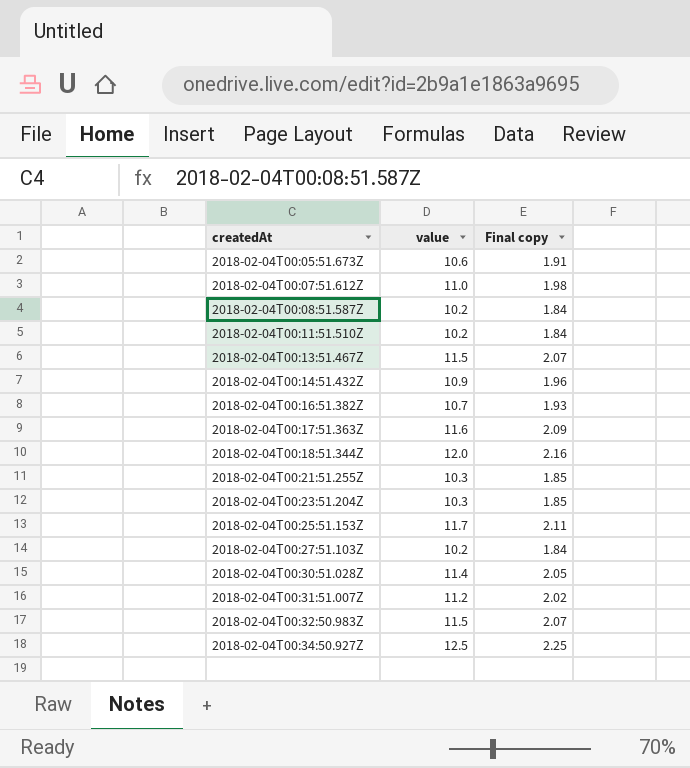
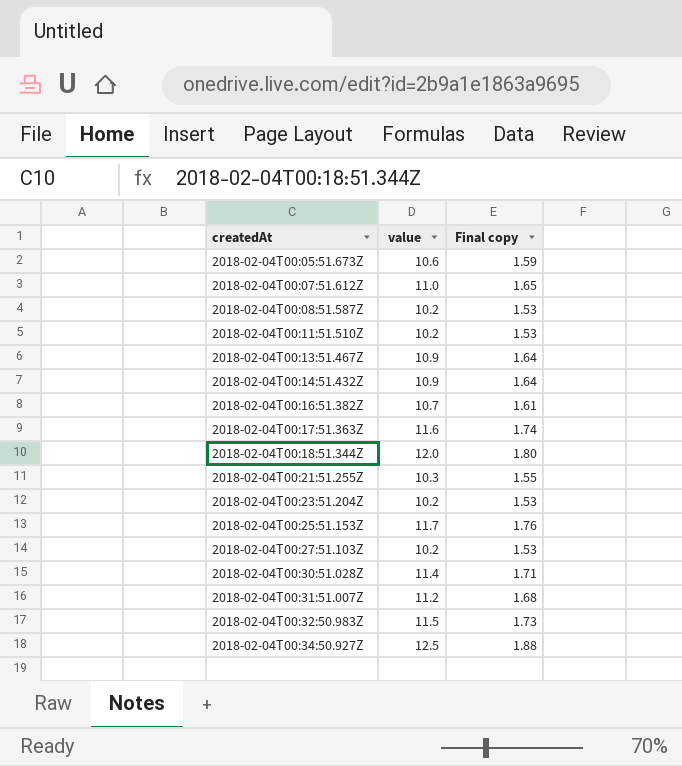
column Final copy | formula: [value] * 0.18 -> [value] * 0.15
2018-02-04T00:13:51.467Z | value: 11.5 -> 10.9
2018-02-04T00:23:51.204Z | value: 10.3 -> 10.2

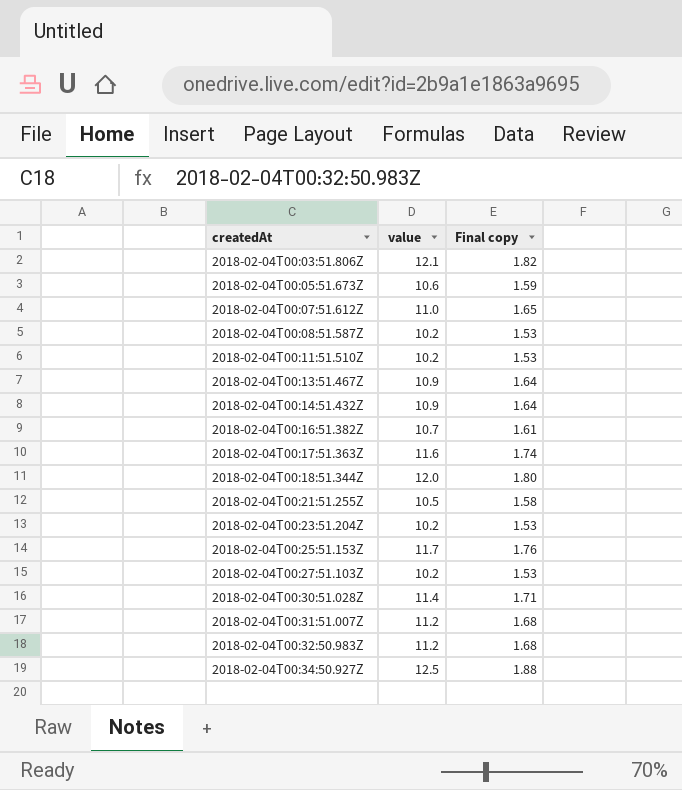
row 2018-02-04T00:03:51.806Z: none -> 12.1 | 1.82
2018-02-04T00:21:51.255Z | value: 10.3 -> 10.5
2018-02-04T00:21:51.255Z | Final copy: 1.55 -> 1.58
2018-02-04T00:32:50.983Z | value: 11.5 -> 11.2
2018-02-04T00:32:50.983Z | Final copy: 1.73 -> 1.68

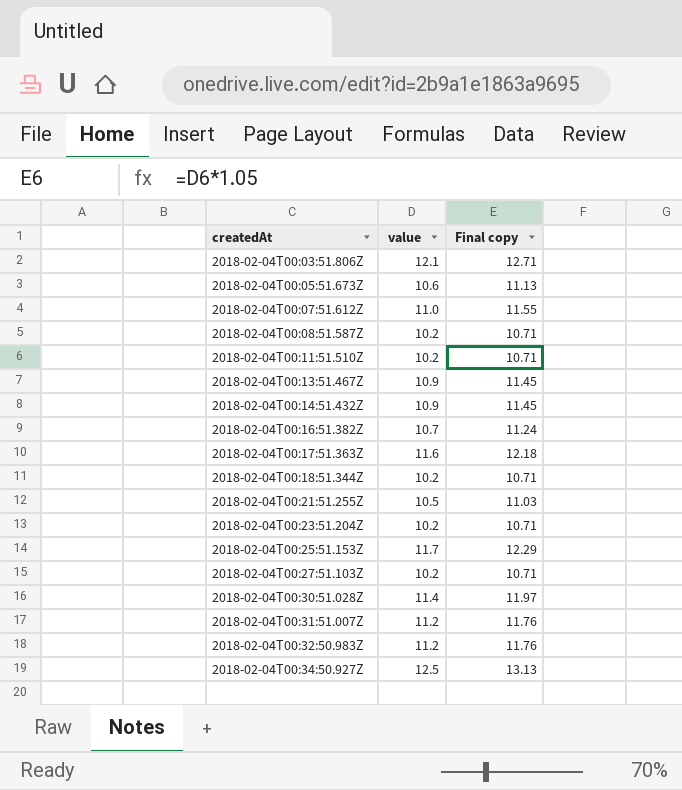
column Final copy | formula: [value] * 0.15 -> [value] * 1.05
2018-02-04T00:18:51.344Z | value: 12.0 -> 10.2

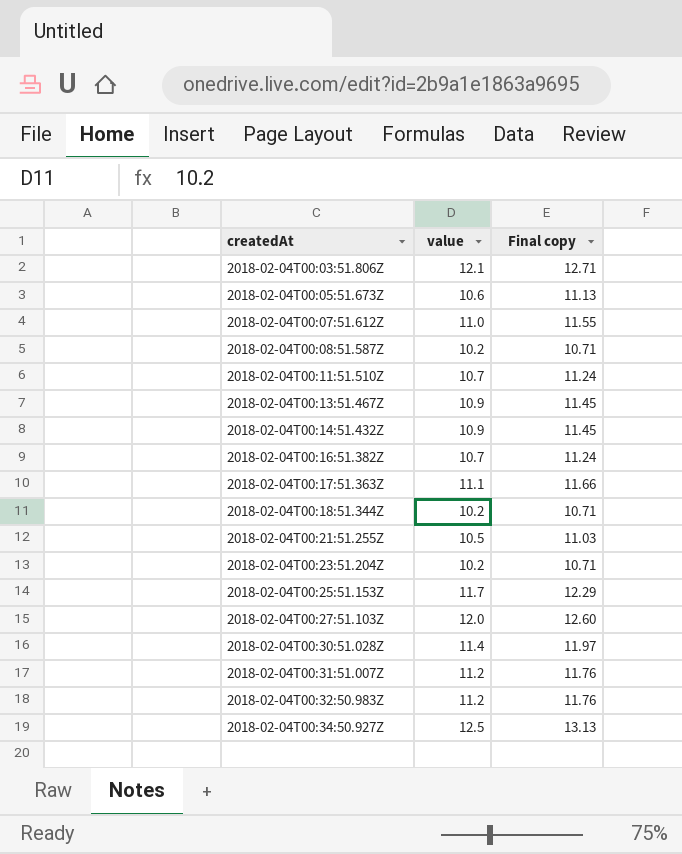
2018-02-04T00:11:51.510Z | value: 10.2 -> 10.7
2018-02-04T00:11:51.510Z | Final copy: 10.71 -> 11.24
2018-02-04T00:17:51.363Z | value: 11.6 -> 11.1
2018-02-04T00:17:51.363Z | Final copy: 12.18 -> 11.66
2018-02-04T00:27:51.103Z | value: 10.2 -> 12.0
2018-02-04T00:27:51.103Z | Final copy: 10.71 -> 12.60

